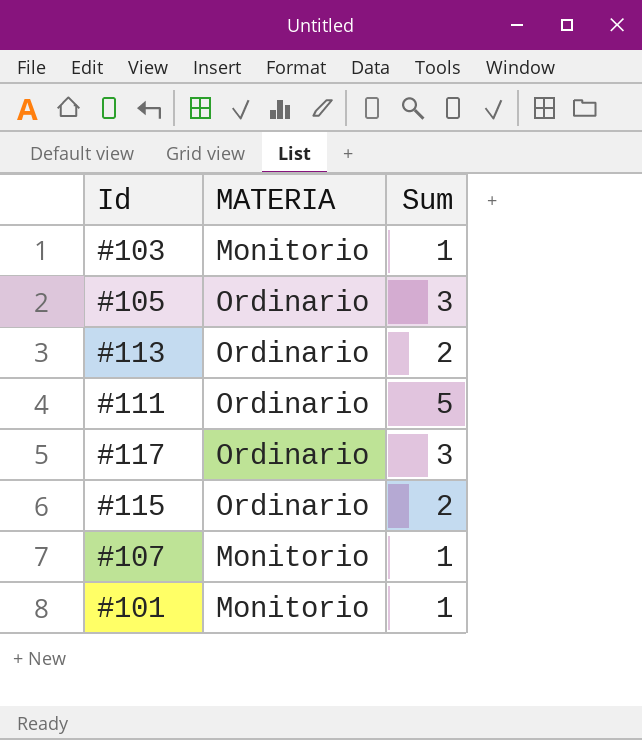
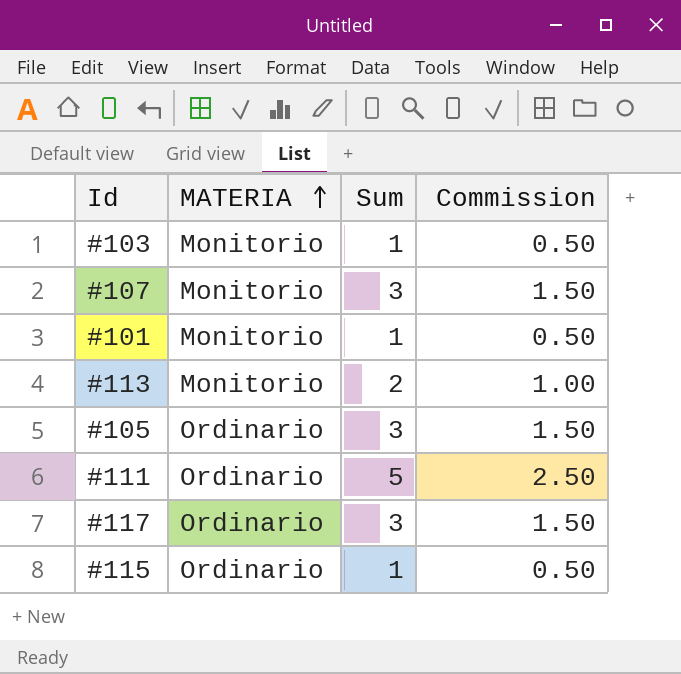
row order: none -> MATERIA ascending
column Commission | formula: none -> [Sum] * 0.5
#107 | Sum: 1 -> 3
#113 | MATERIA: Ordinario -> Monitorio
#115 | Sum: 2 -> 1

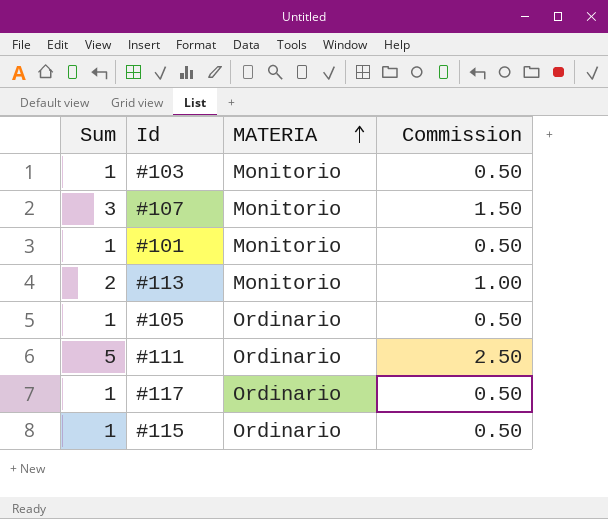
column Sum | position: 3 -> 1
#105 | Sum: 3 -> 1
#105 | Commission: 1.50 -> 0.50
#117 | Sum: 3 -> 1
#117 | Commission: 1.50 -> 0.50

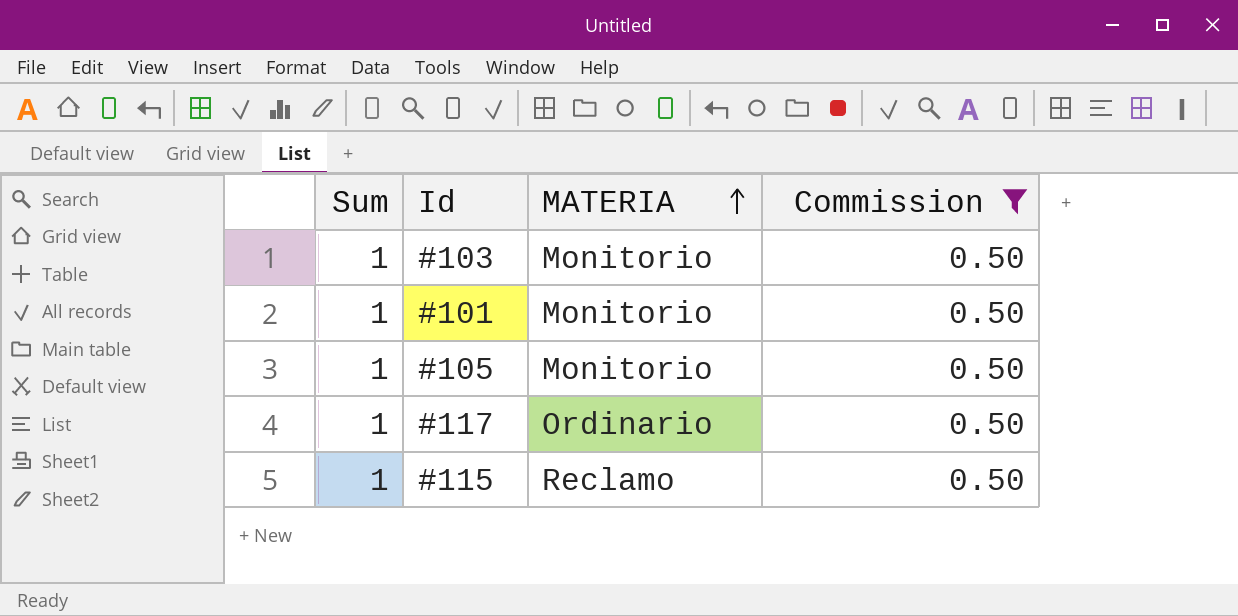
filter: none -> Commission = 0.50
#105 | MATERIA: Ordinario -> Monitorio
#115 | MATERIA: Ordinario -> Reclamo

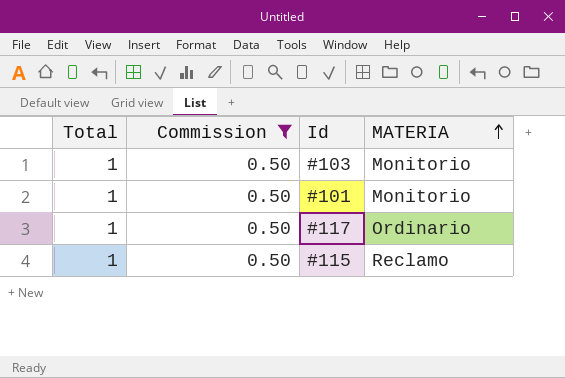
column name: Sum -> Total
column Commission | position: 4 -> 2
row #105: 1 | Monitorio | 0.50 -> none

